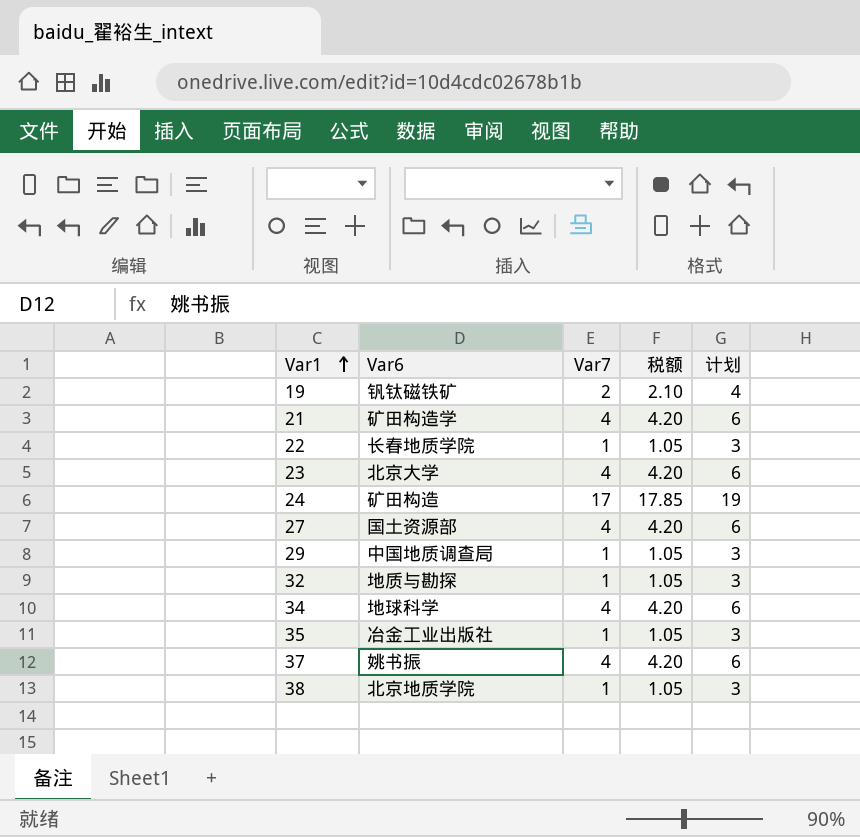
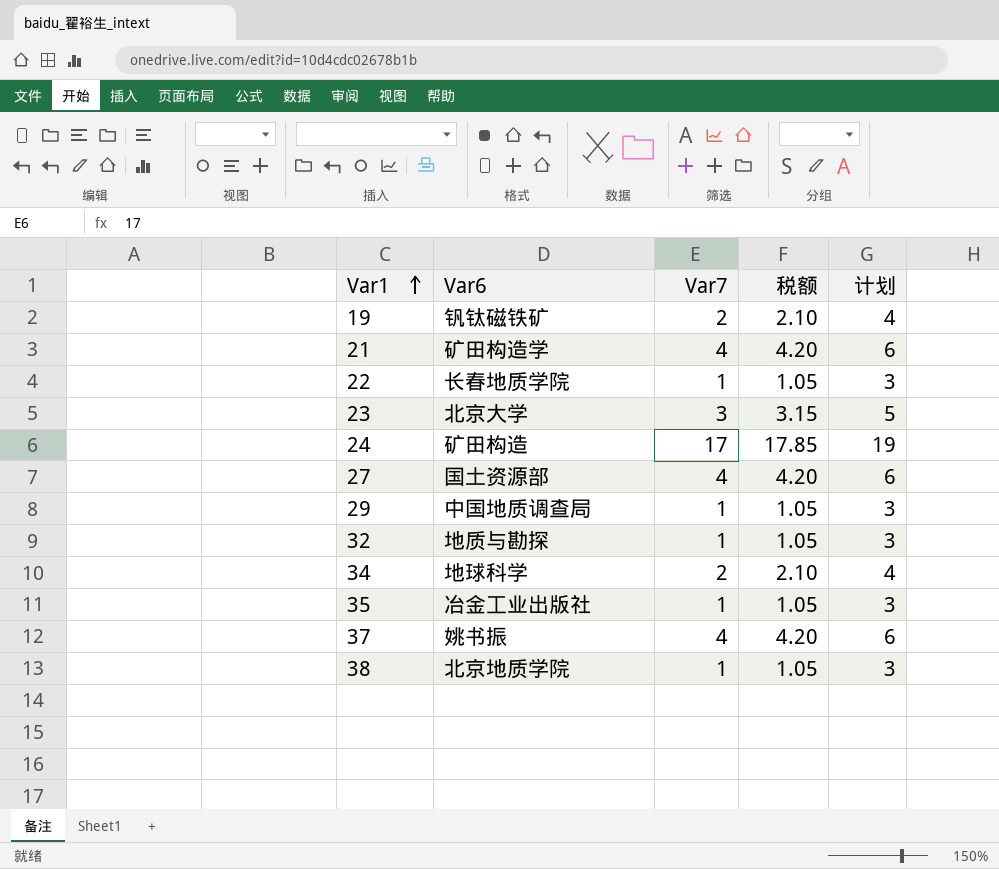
23 | Var7: 4 -> 3
23 | 税额: 4.20 -> 3.15
23 | 计划: 6 -> 5
34 | Var7: 4 -> 2
34 | 税额: 4.20 -> 2.10
34 | 计划: 6 -> 4

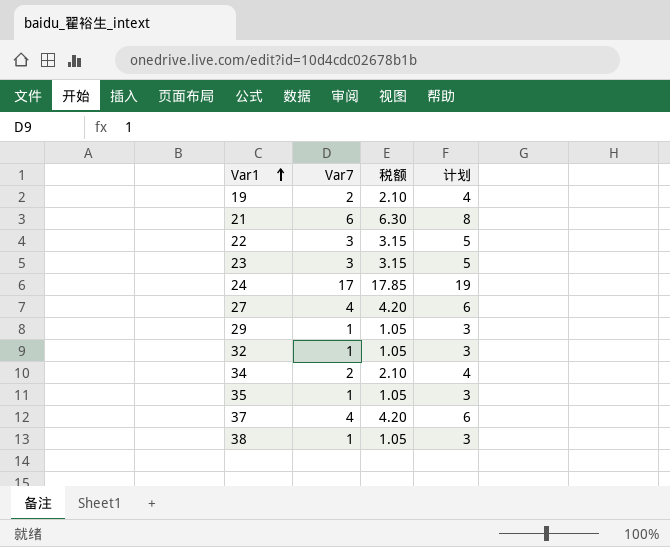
column Var6 | position: 2 -> none
21 | Var7: 4 -> 6
21 | 税额: 4.20 -> 6.30
21 | 计划: 6 -> 8
22 | Var7: 1 -> 3
22 | 税额: 1.05 -> 3.15
22 | 计划: 3 -> 5

